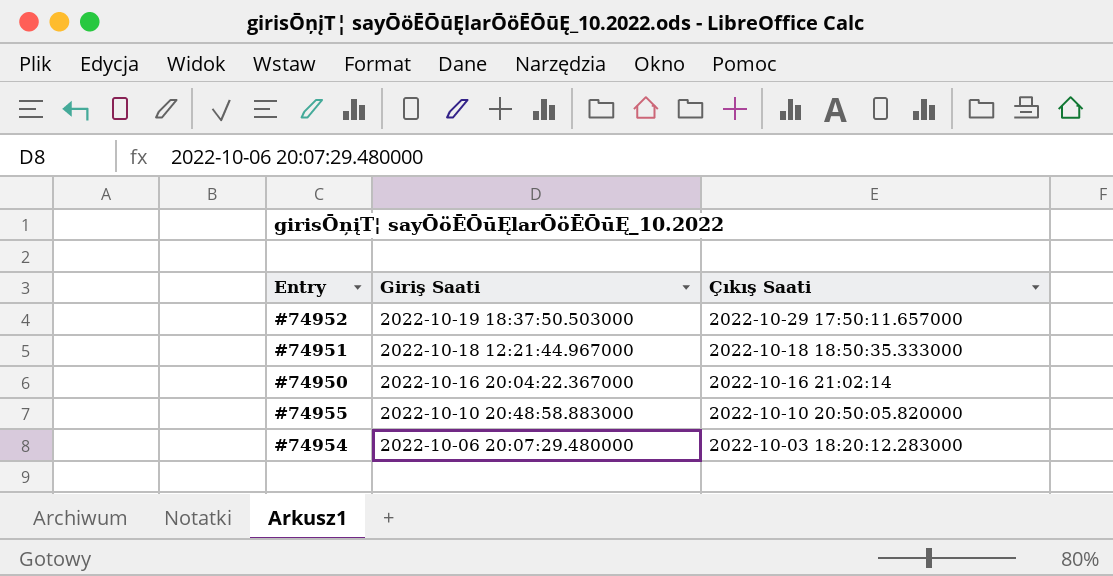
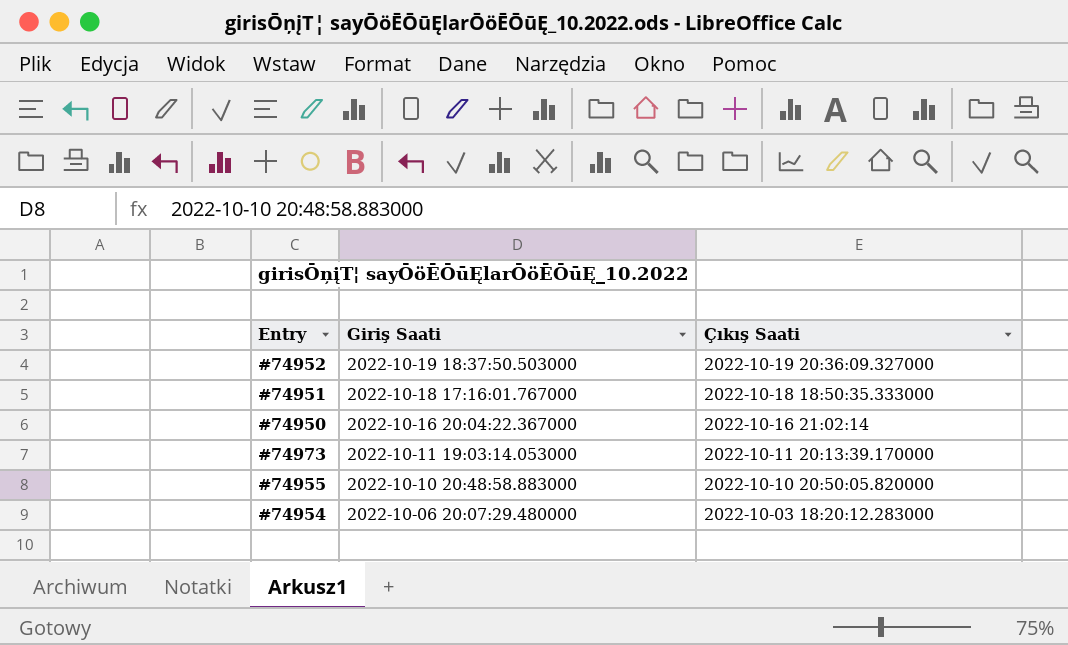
#74952 | Çıkış Saati: 2022-10-29 17:50:11.657000 -> 2022-10-19 20:36:09.327000
#74951 | Giriş Saati: 2022-10-18 12:21:44.967000 -> 2022-10-18 17:16:01.767000
row #74973: none -> 2022-10-11 19:03:14.053000 | 2022-10-11 20:13:39.170000

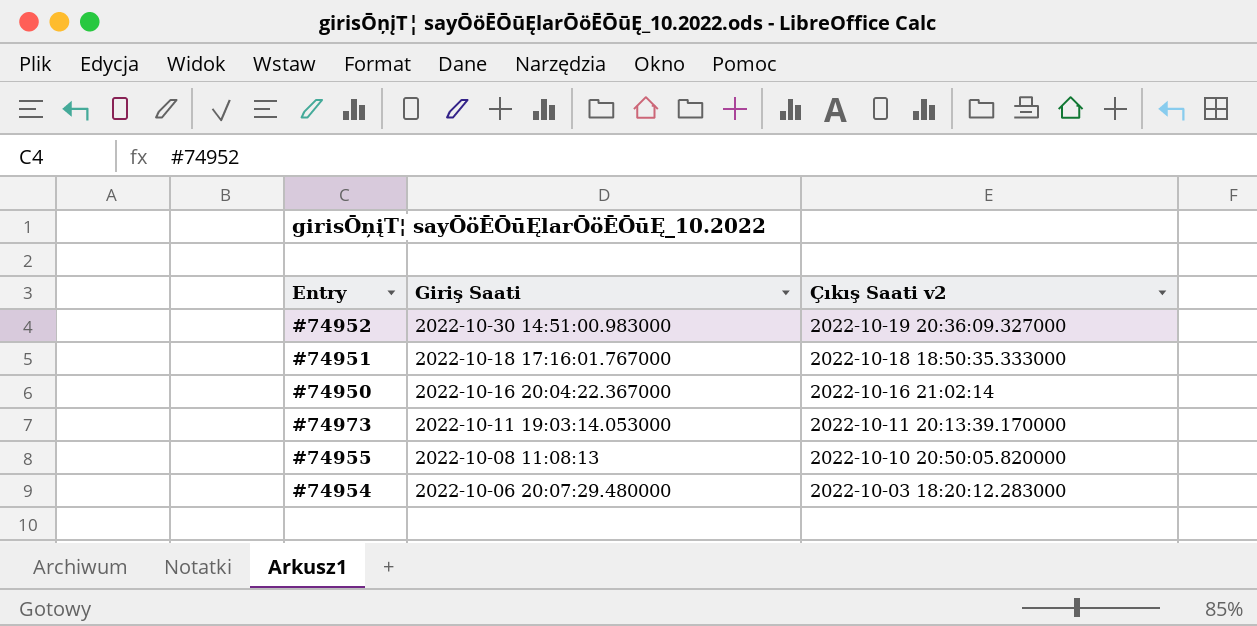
column name: Çıkış Saati -> Çıkış Saati v2
#74952 | Giriş Saati: 2022-10-19 18:37:50.503000 -> 2022-10-30 14:51:00.983000
#74955 | Giriş Saati: 2022-10-10 20:48:58.883000 -> 2022-10-08 11:08:13

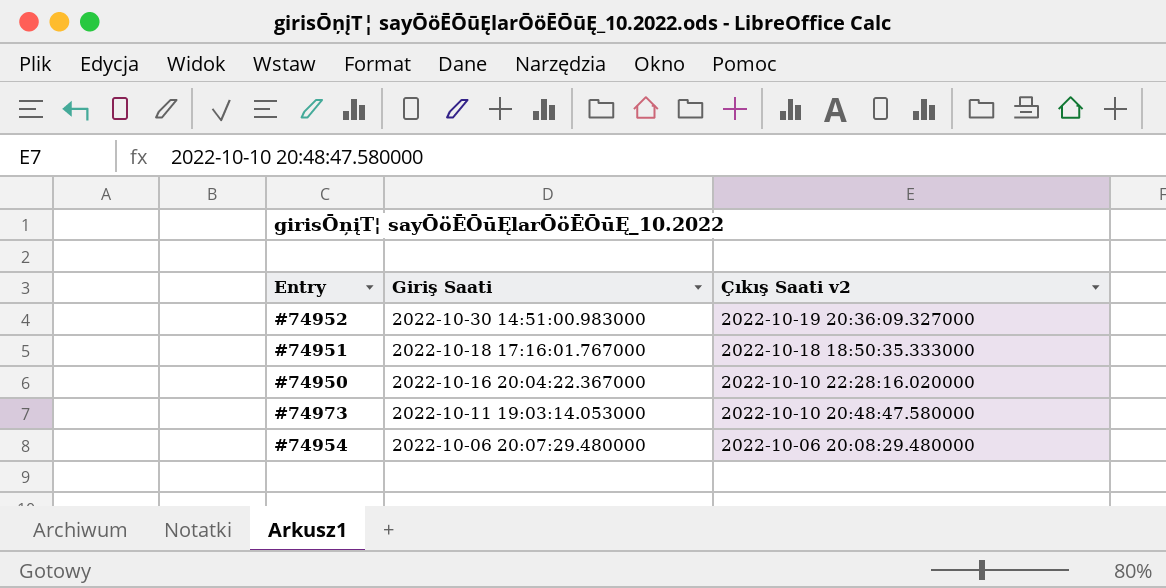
row #74955: 2022-10-08 11:08:13 | 2022-10-10 20:50:05.820000 -> none
#74950 | Çıkış Saati v2: 2022-10-16 21:02:14 -> 2022-10-10 22:28:16.020000
#74973 | Çıkış Saati v2: 2022-10-11 20:13:39.170000 -> 2022-10-10 20:48:47.580000
#74954 | Çıkış Saati v2: 2022-10-03 18:20:12.283000 -> 2022-10-06 20:08:29.480000

